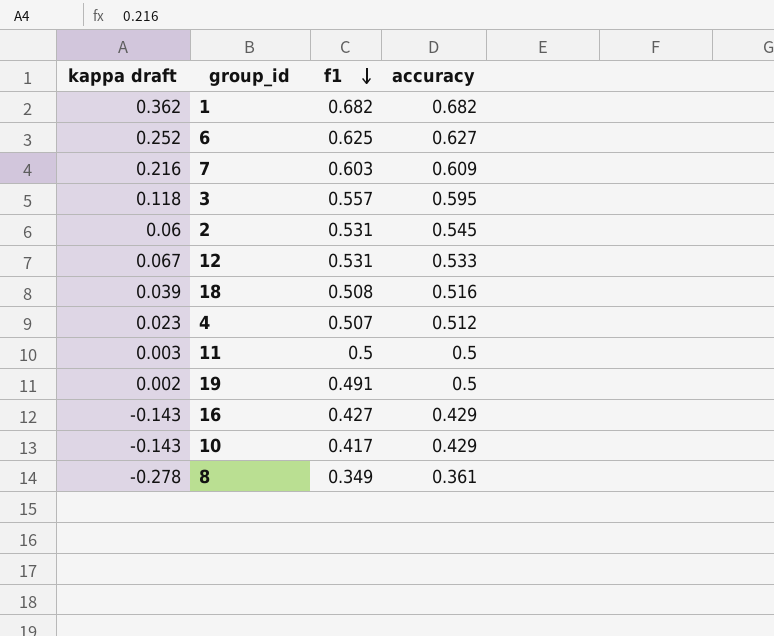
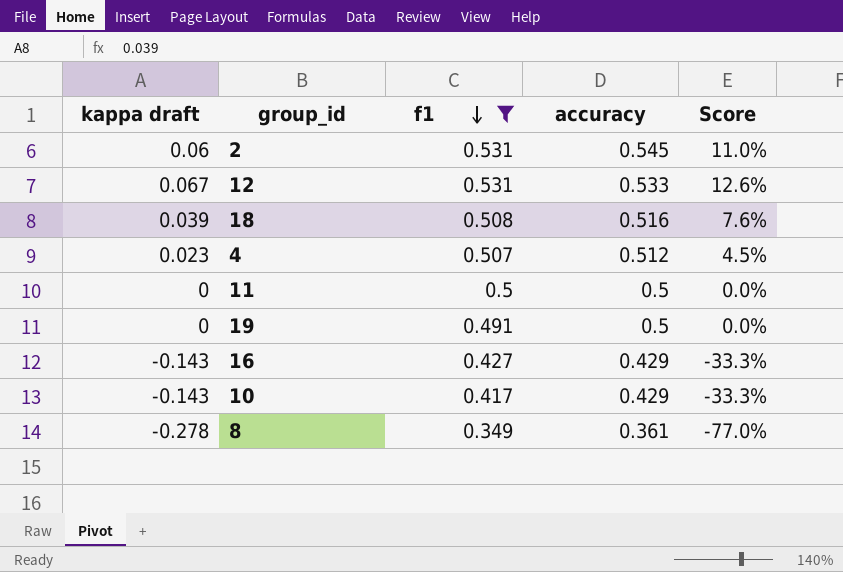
filter: none -> f1 <= 0.531
column Score | formula: none -> [kappa draft] / [accuracy]
11 | kappa draft: 0.003 -> 0
19 | kappa draft: 0.002 -> 0

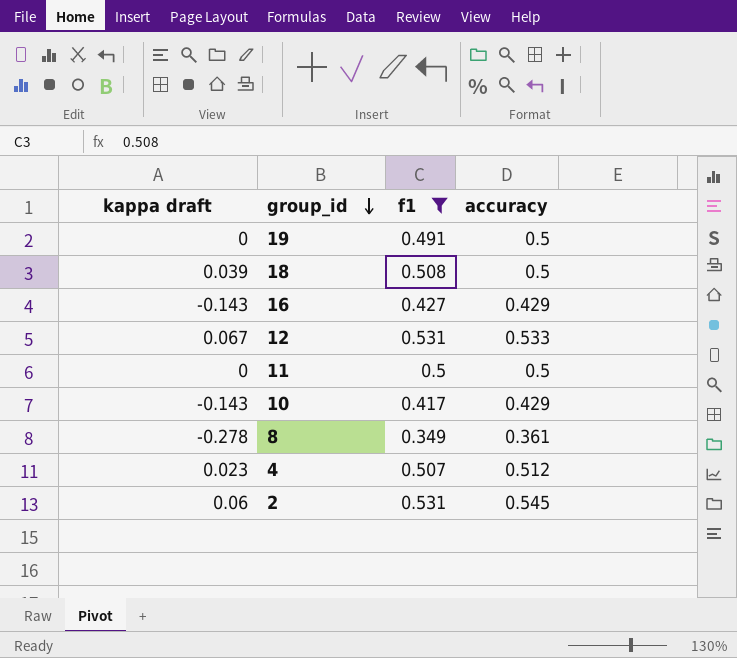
row order: f1 descending -> group_id descending
column Score | formula: [kappa draft] / [accuracy] -> none
18 | accuracy: 0.516 -> 0.5

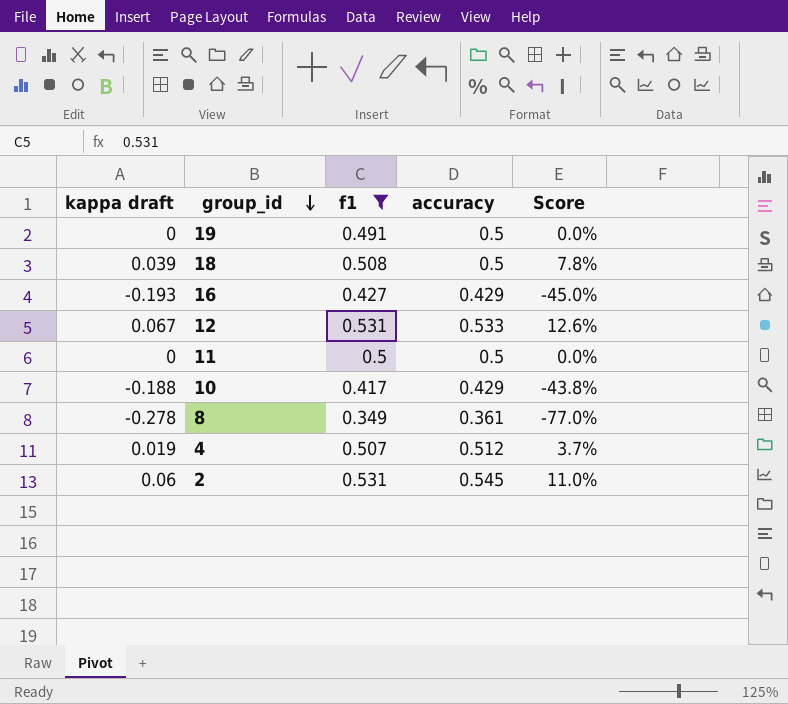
column Score | formula: none -> [kappa draft] / [accuracy]
16 | kappa draft: -0.143 -> -0.193
10 | kappa draft: -0.143 -> -0.188
4 | kappa draft: 0.023 -> 0.019

